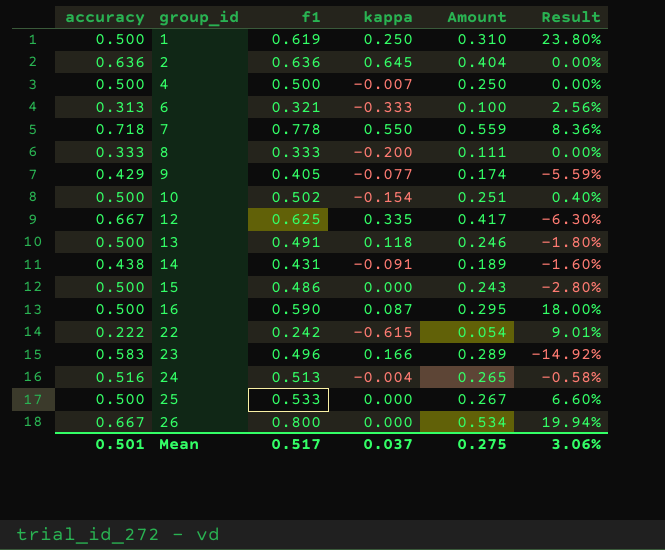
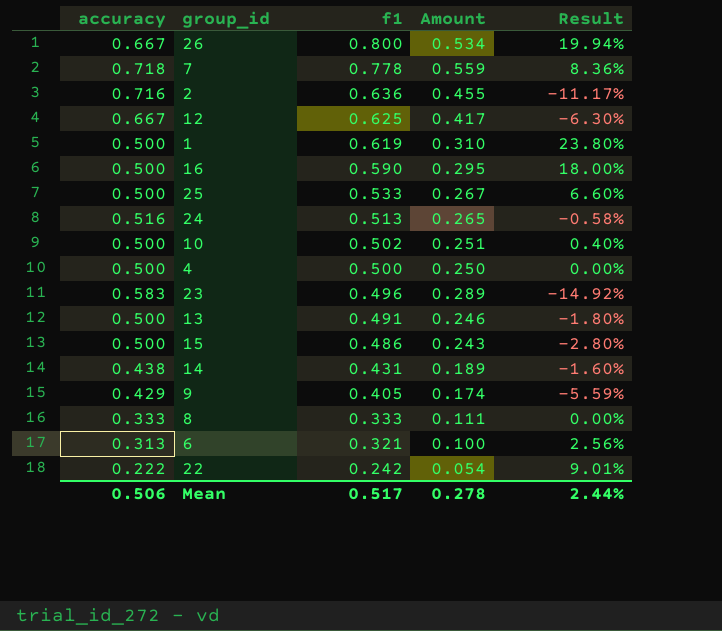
row order: group_id ascending -> f1 descending
column kappa | position: 4 -> none
2 | accuracy: 0.636 -> 0.716
2 | Amount: 0.404 -> 0.455
2 | Result: 0.00% -> -11.17%
Mean | accuracy: 0.501 -> 0.506
Mean | Amount: 0.275 -> 0.278
Mean | Result: 3.06% -> 2.44%

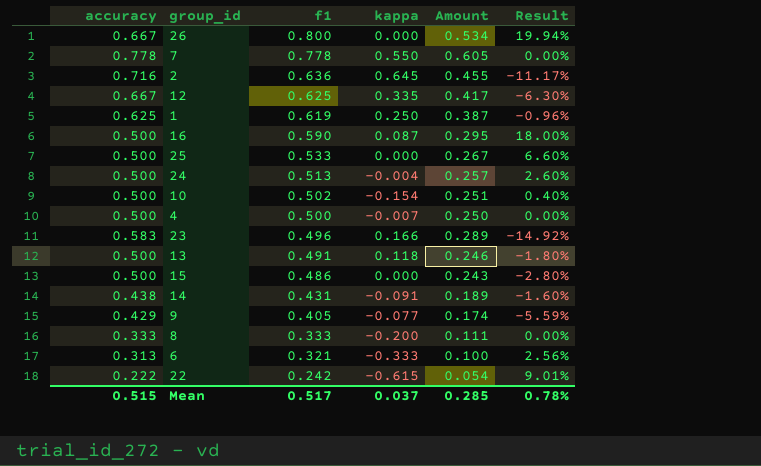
column kappa | position: none -> 4
7 | accuracy: 0.718 -> 0.778
7 | Amount: 0.559 -> 0.605
7 | Result: 8.36% -> 0.00%
1 | accuracy: 0.500 -> 0.625
1 | Amount: 0.310 -> 0.387
1 | Result: 23.80% -> -0.96%
24 | accuracy: 0.516 -> 0.500
24 | Amount: 0.265 -> 0.257
24 | Result: -0.58% -> 2.60%
Mean | accuracy: 0.506 -> 0.515
Mean | Amount: 0.278 -> 0.285
Mean | Result: 2.44% -> 0.78%

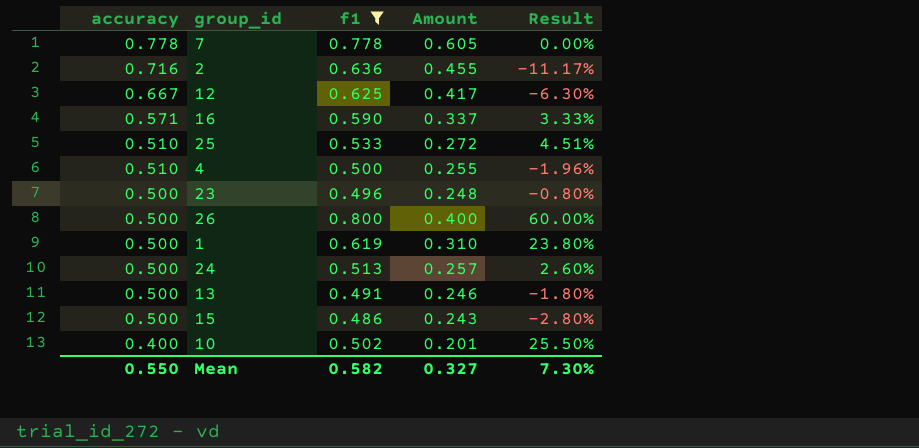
filter: none -> f1 >= 0.486
row order: f1 descending -> accuracy descending
column kappa | position: 4 -> none
16 | accuracy: 0.500 -> 0.571
16 | Amount: 0.295 -> 0.337
16 | Result: 18.00% -> 3.33%
25 | accuracy: 0.500 -> 0.510
25 | Amount: 0.267 -> 0.272
25 | Result: 6.60% -> 4.51%
4 | accuracy: 0.500 -> 0.510
4 | Amount: 0.250 -> 0.255
4 | Result: 0.00% -> -1.96%
23 | accuracy: 0.583 -> 0.500
23 | Amount: 0.289 -> 0.248
23 | Result: -14.92% -> -0.80%
26 | accuracy: 0.667 -> 0.500
26 | Amount: 0.534 -> 0.400
26 | Result: 19.94% -> 60.00%
1 | accuracy: 0.625 -> 0.500
1 | Amount: 0.387 -> 0.310
1 | Result: -0.96% -> 23.80%
10 | accuracy: 0.500 -> 0.400
10 | Amount: 0.251 -> 0.201
10 | Result: 0.40% -> 25.50%
Mean | accuracy: 0.515 -> 0.550
Mean | f1: 0.517 -> 0.582
Mean | Amount: 0.285 -> 0.327
Mean | Result: 0.78% -> 7.30%

